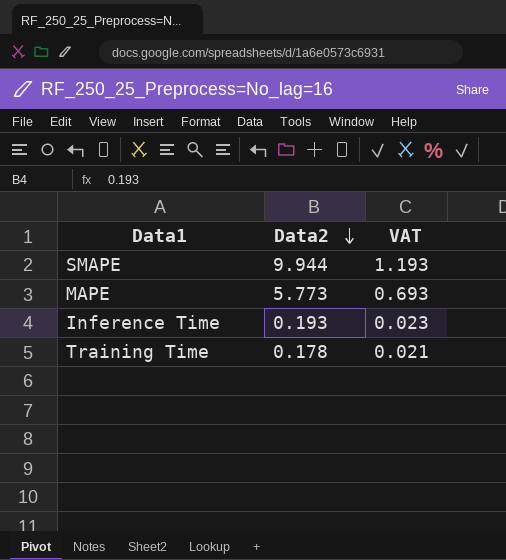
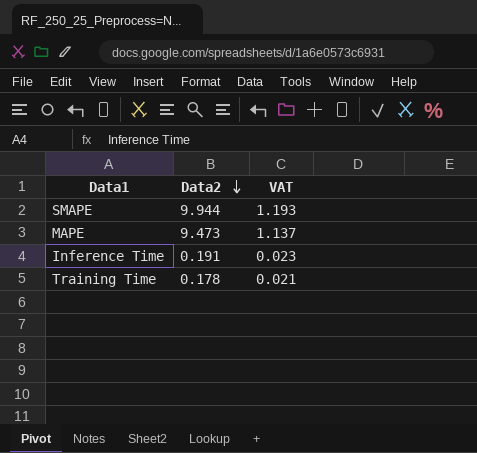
MAPE | Data2: 5.773 -> 9.473
MAPE | VAT: 0.693 -> 1.137
Inference Time | Data2: 0.193 -> 0.191

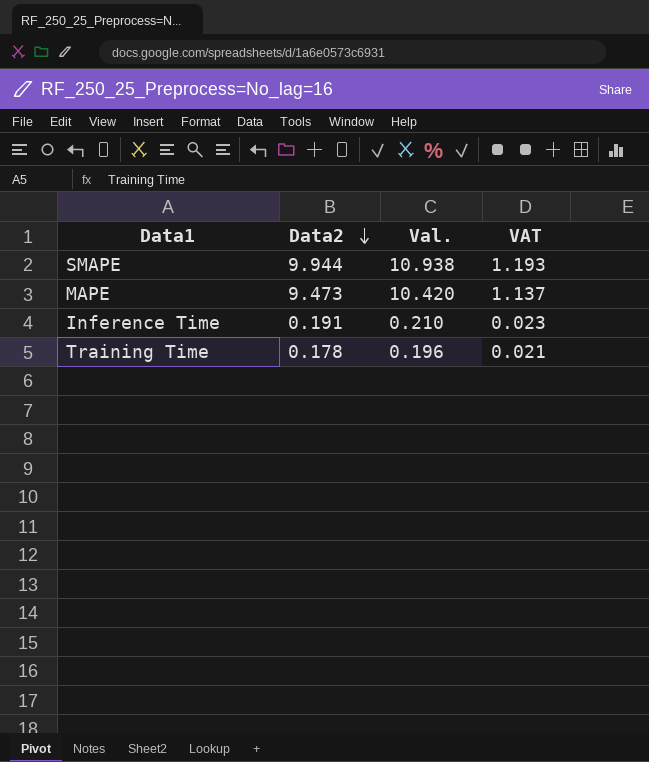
column Val. | formula: none -> [Data2] * 1.1

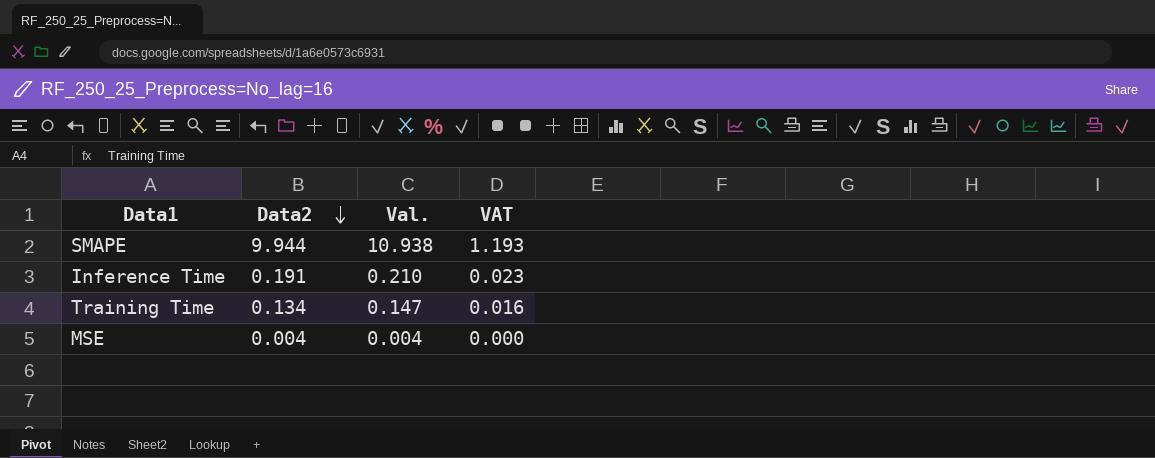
row MAPE: 9.473 | 10.420 | 1.137 -> none
Training Time | Data2: 0.178 -> 0.134
Training Time | Val.: 0.196 -> 0.147
Training Time | VAT: 0.021 -> 0.016
row MSE: none -> 0.004 | 0.004 | 0.000

